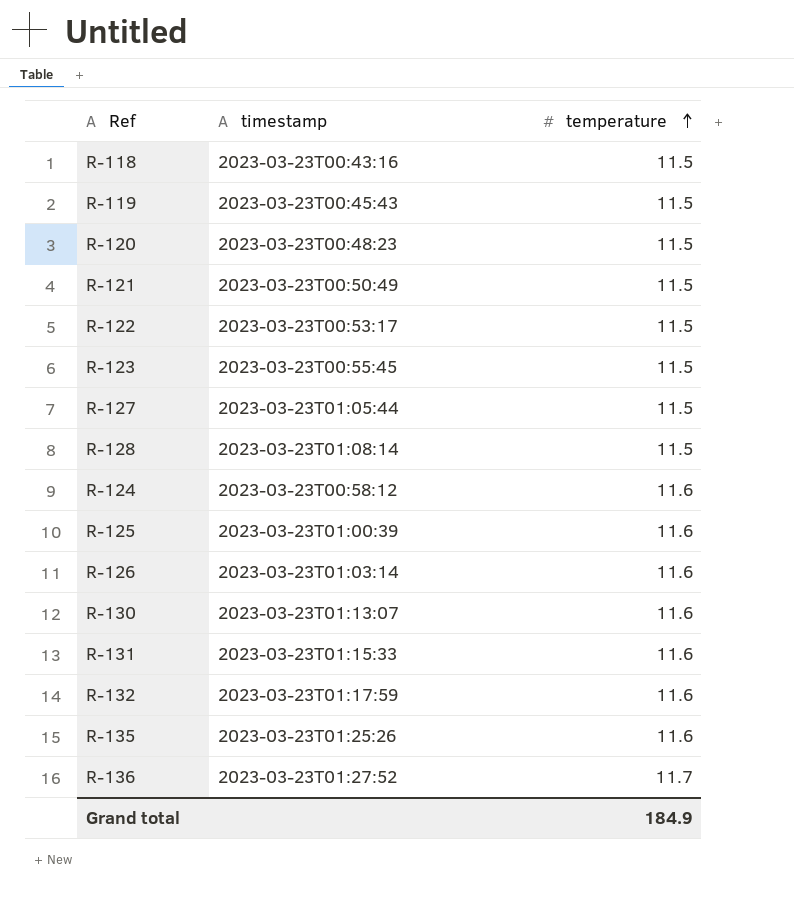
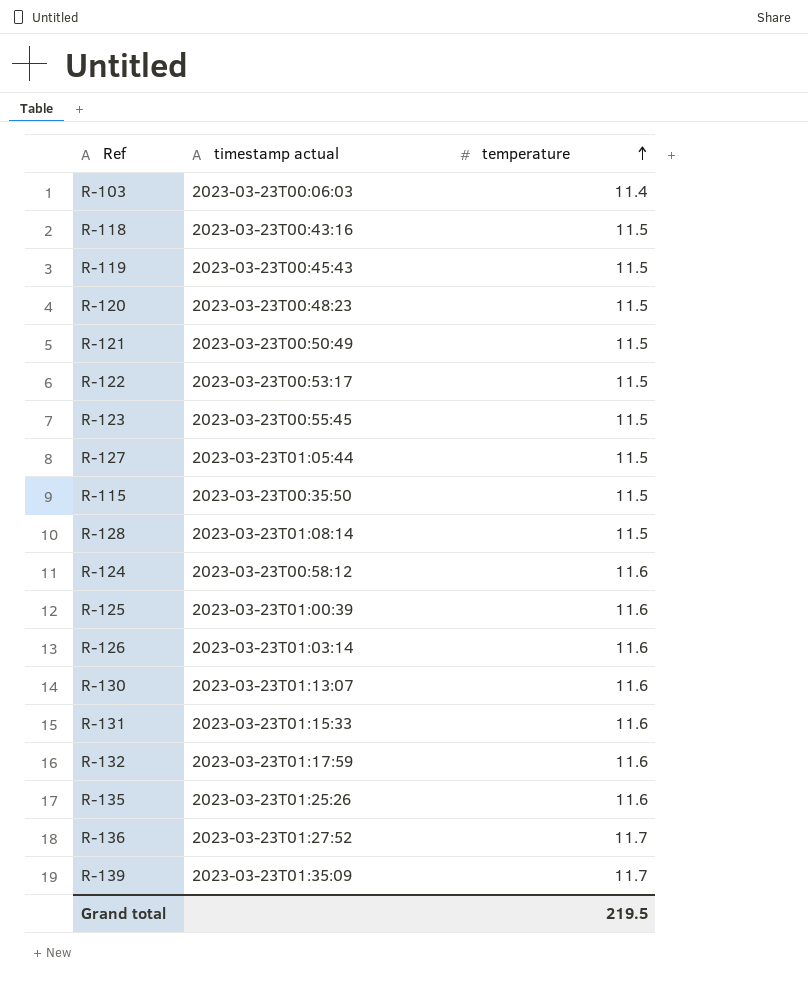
column name: timestamp -> timestamp actual
row R-103: none -> 2023-03-23T00:06:03 | 11.4
row R-115: none -> 2023-03-23T00:35:50 | 11.5
row R-139: none -> 2023-03-23T01:35:09 | 11.7
Grand total | temperature: 184.9 -> 219.5

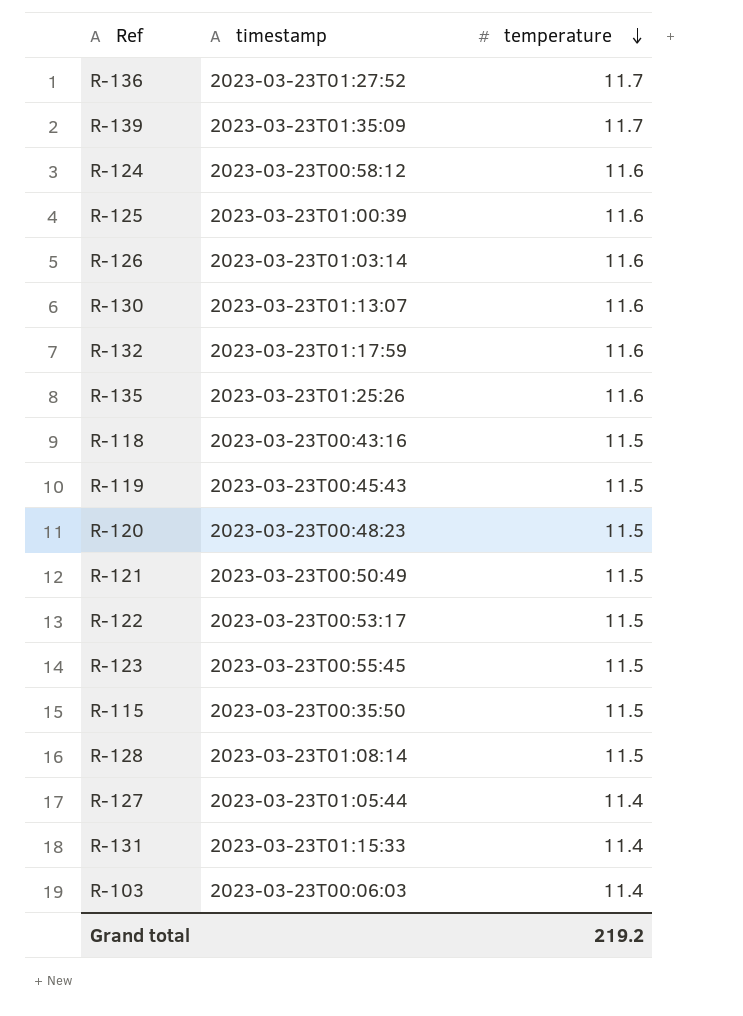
row order: temperature ascending -> temperature descending
column name: timestamp actual -> timestamp
R-127 | temperature: 11.5 -> 11.4
R-131 | temperature: 11.6 -> 11.4
Grand total | temperature: 219.5 -> 219.2

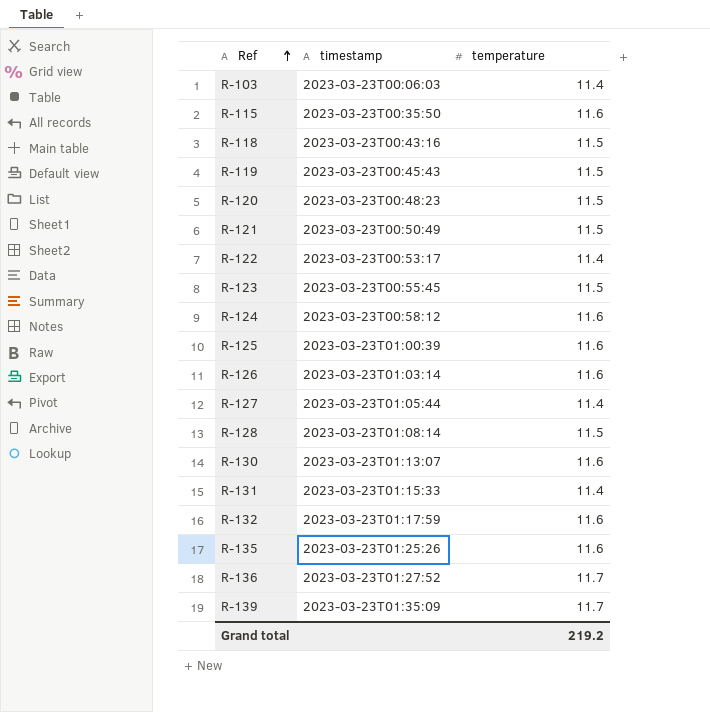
row order: temperature descending -> Ref ascending
R-115 | temperature: 11.5 -> 11.6
R-122 | temperature: 11.5 -> 11.4

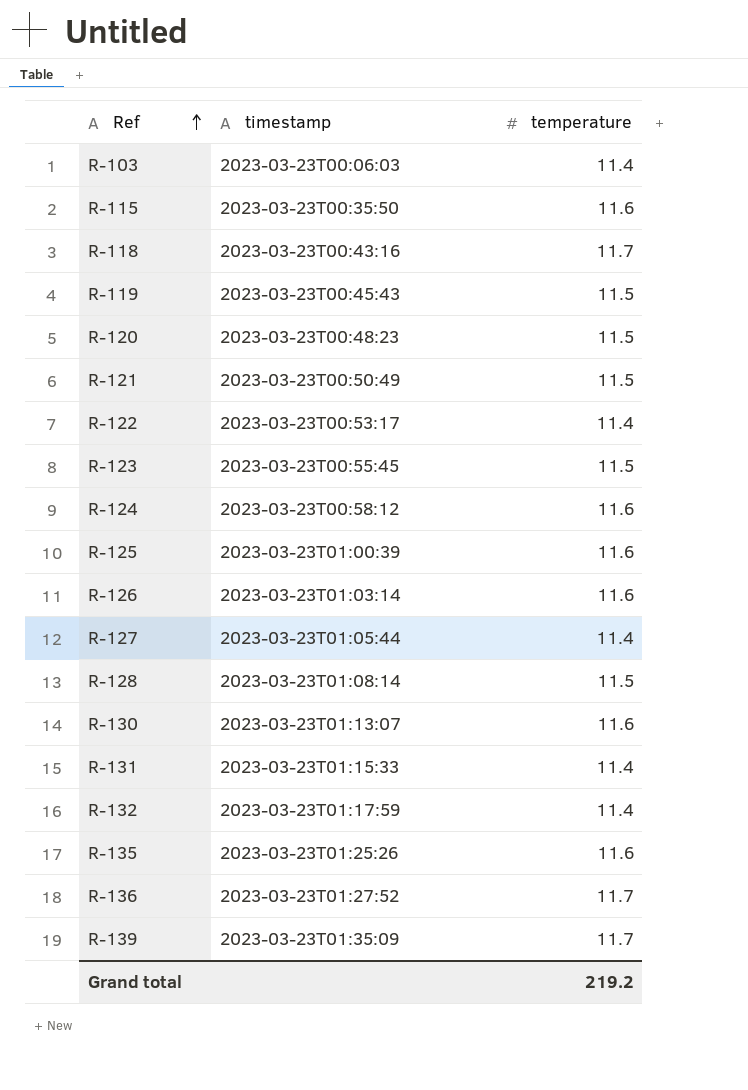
R-118 | temperature: 11.5 -> 11.7
R-132 | temperature: 11.6 -> 11.4

